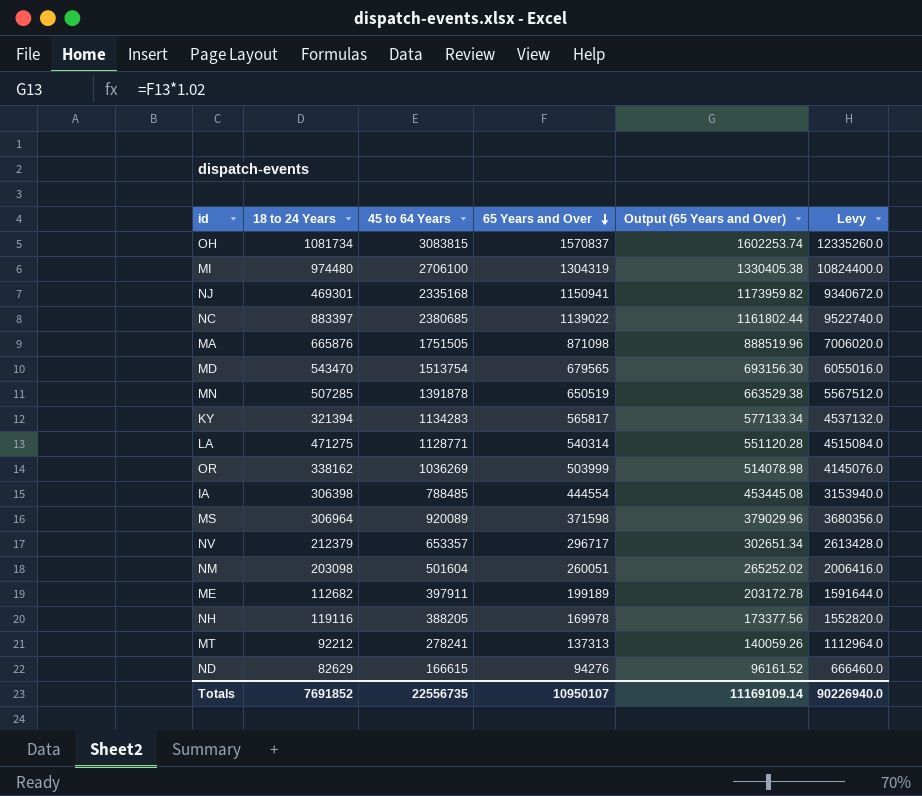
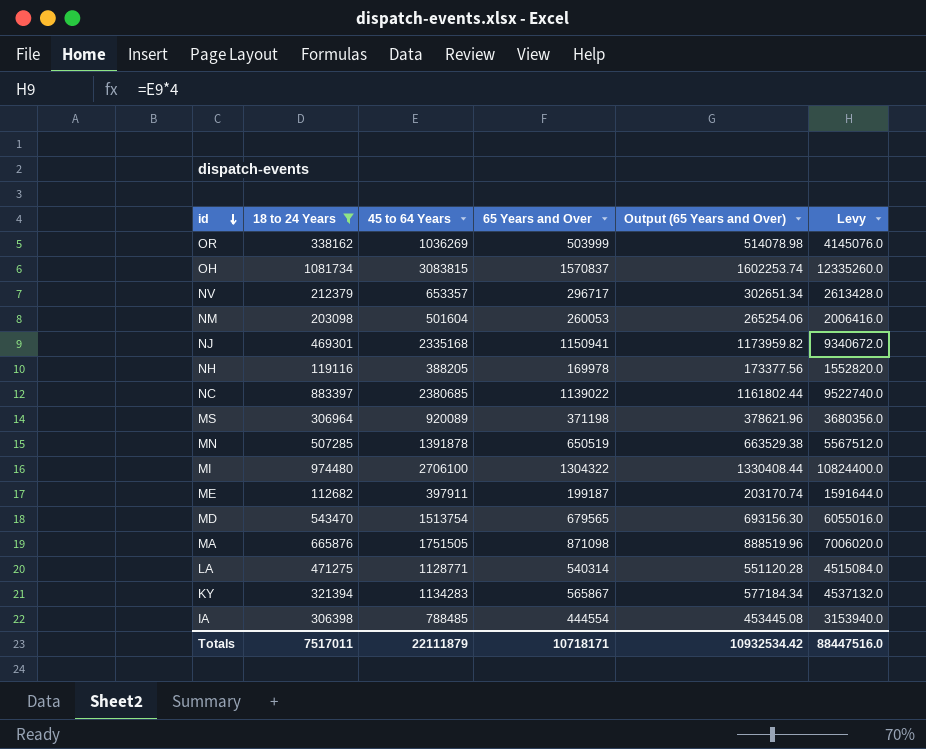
filter: none -> 18 to 24 Years >= 112682
row order: 65 Years and Over descending -> id descending
NM | 65 Years and Over: 260051 -> 260053
NM | Output (65 Years and Over): 265252.02 -> 265254.06
MS | 65 Years and Over: 371598 -> 371198
MS | Output (65 Years and Over): 379029.96 -> 378621.96
MI | 65 Years and Over: 1304319 -> 1304322
MI | Output (65 Years and Over): 1330405.38 -> 1330408.44
ME | 65 Years and Over: 199189 -> 199187
ME | Output (65 Years and Over): 203172.78 -> 203170.74
KY | 65 Years and Over: 565817 -> 565867
KY | Output (65 Years and Over): 577133.34 -> 577184.34
Totals | 18 to 24 Years: 7691852 -> 7517011
Totals | 45 to 64 Years: 22556735 -> 22111879
Totals | 65 Years and Over: 10950107 -> 10718171
Totals | Output (65 Years and Over): 11169109.14 -> 10932534.42
Totals | Levy: 90226940.0 -> 88447516.0

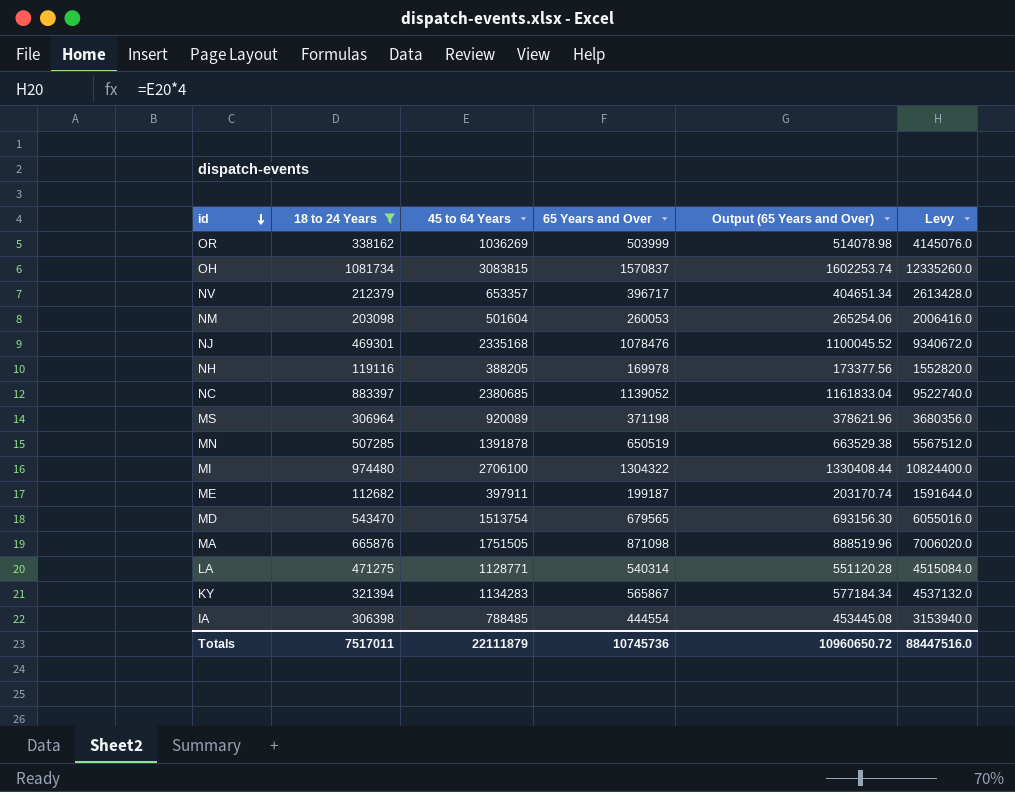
NV | 65 Years and Over: 296717 -> 396717
NV | Output (65 Years and Over): 302651.34 -> 404651.34
NJ | 65 Years and Over: 1150941 -> 1078476
NJ | Output (65 Years and Over): 1173959.82 -> 1100045.52
NC | 65 Years and Over: 1139022 -> 1139052
NC | Output (65 Years and Over): 1161802.44 -> 1161833.04
Totals | 65 Years and Over: 10718171 -> 10745736
Totals | Output (65 Years and Over): 10932534.42 -> 10960650.72

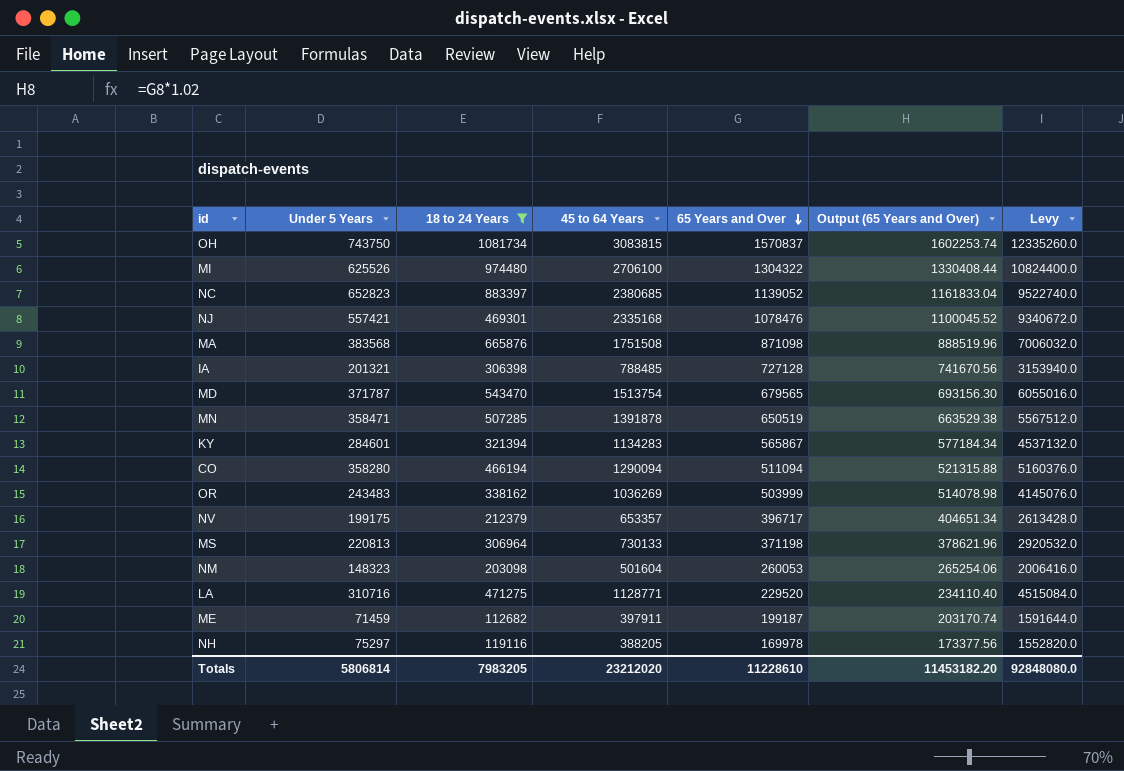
row order: id descending -> 65 Years and Over descending
column Under 5 Years | position: none -> 2
MA | 45 to 64 Years: 1751505 -> 1751508
MA | Levy: 7006020.0 -> 7006032.0
IA | 65 Years and Over: 444554 -> 727128
IA | Output (65 Years and Over): 453445.08 -> 741670.56
row CO: none -> 358280 | 466194 | 1290094 | 511094 | 521315.88 | 5160376.0
MS | 45 to 64 Years: 920089 -> 730133
MS | Levy: 3680356.0 -> 2920532.0
LA | 65 Years and Over: 540314 -> 229520
LA | Output (65 Years and Over): 551120.28 -> 234110.40
Totals | 18 to 24 Years: 7517011 -> 7983205
Totals | 45 to 64 Years: 22111879 -> 23212020
Totals | 65 Years and Over: 10745736 -> 11228610
Totals | Output (65 Years and Over): 10960650.72 -> 11453182.20
Totals | Levy: 88447516.0 -> 92848080.0

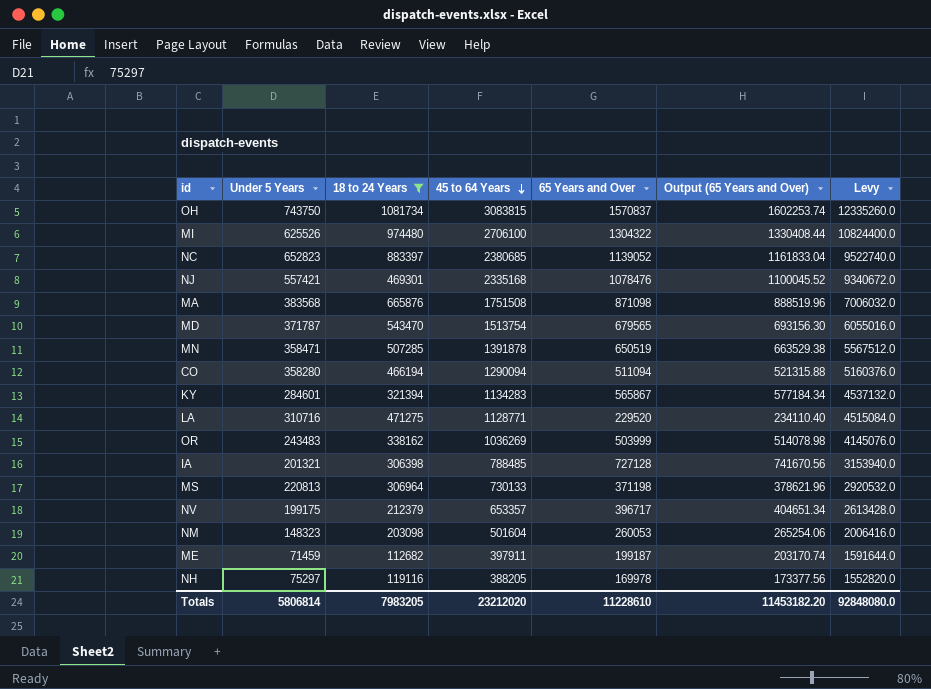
row order: 65 Years and Over descending -> 45 to 64 Years descending

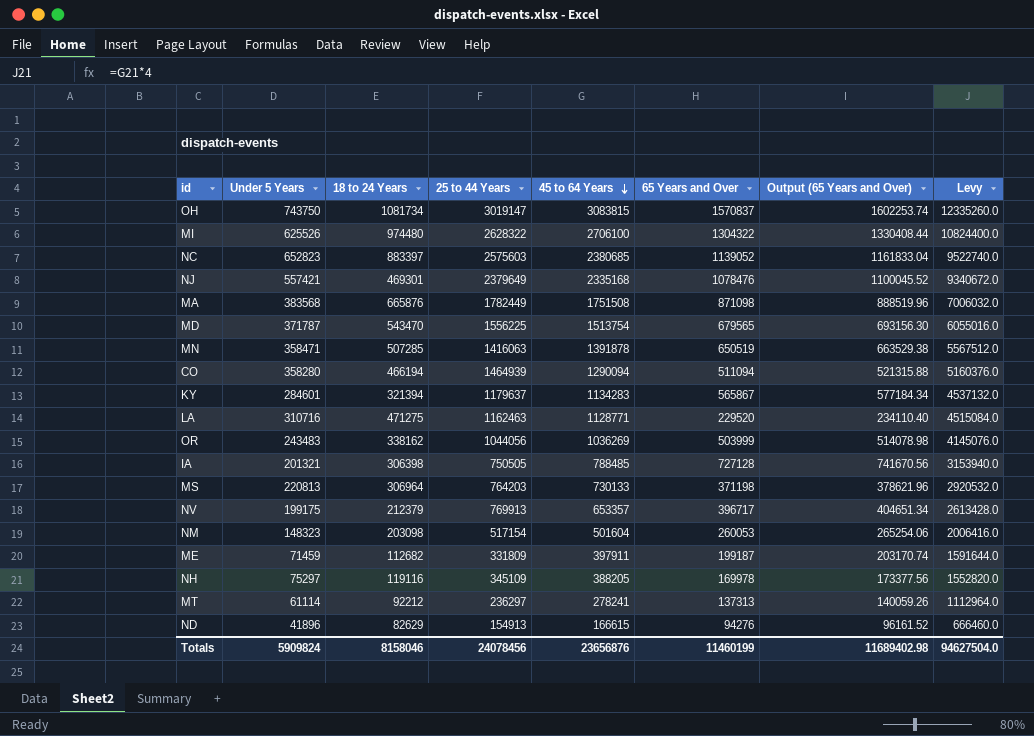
filter: 18 to 24 Years >= 112682 -> none
column 25 to 44 Years | position: none -> 4
Totals | Under 5 Years: 5806814 -> 5909824
Totals | 18 to 24 Years: 7983205 -> 8158046
Totals | 45 to 64 Years: 23212020 -> 23656876
Totals | 65 Years and Over: 11228610 -> 11460199
Totals | Output (65 Years and Over): 11453182.20 -> 11689402.98
Totals | Levy: 92848080.0 -> 94627504.0

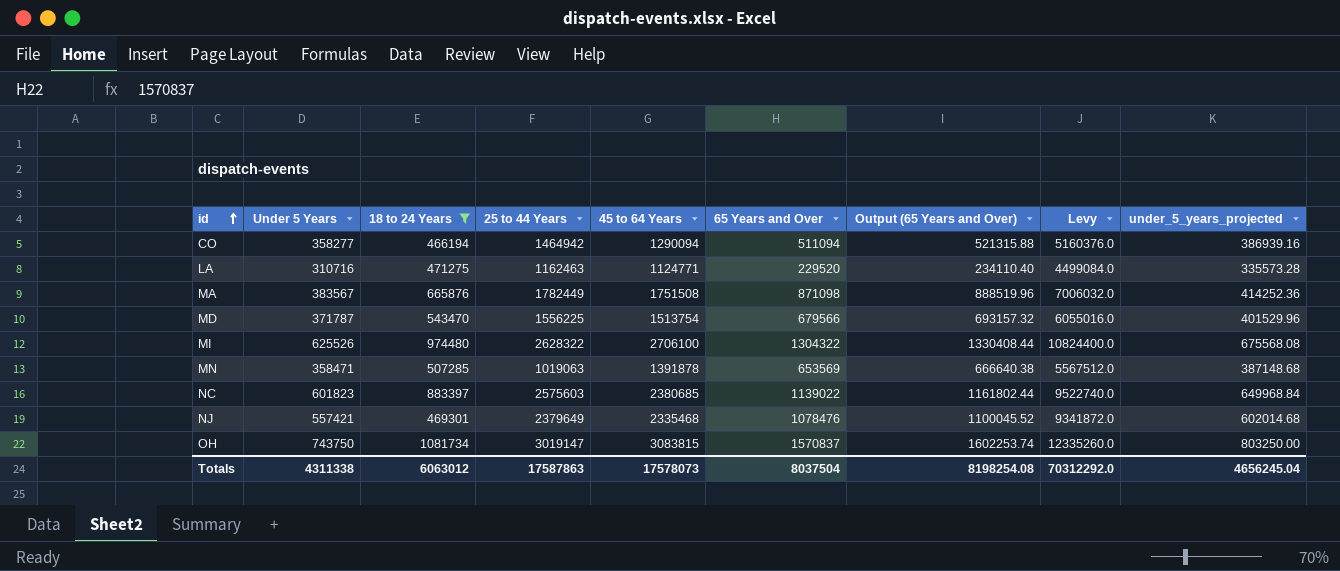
filter: none -> 18 to 24 Years >= 466194
row order: 45 to 64 Years descending -> id ascending
column under_5_years_projected | formula: none -> [Under 5 Years] * 1.08
CO | Under 5 Years: 358280 -> 358277
CO | 25 to 44 Years: 1464939 -> 1464942
LA | 45 to 64 Years: 1128771 -> 1124771
LA | Levy: 4515084.0 -> 4499084.0
MA | Under 5 Years: 383568 -> 383567
MD | 65 Years and Over: 679565 -> 679566
MD | Output (65 Years and Over): 693156.30 -> 693157.32
MN | 25 to 44 Years: 1416063 -> 1019063
MN | 65 Years and Over: 650519 -> 653569
MN | Output (65 Years and Over): 663529.38 -> 666640.38
NC | Under 5 Years: 652823 -> 601823
NC | 65 Years and Over: 1139052 -> 1139022
NC | Output (65 Years and Over): 1161833.04 -> 1161802.44
NJ | 45 to 64 Years: 2335168 -> 2335468
NJ | Levy: 9340672.0 -> 9341872.0
Totals | Under 5 Years: 5909824 -> 4311338
Totals | 18 to 24 Years: 8158046 -> 6063012
Totals | 25 to 44 Years: 24078456 -> 17587863
Totals | 45 to 64 Years: 23656876 -> 17578073
Totals | 65 Years and Over: 11460199 -> 8037504
Totals | Output (65 Years and Over): 11689402.98 -> 8198254.08
Totals | Levy: 94627504.0 -> 70312292.0

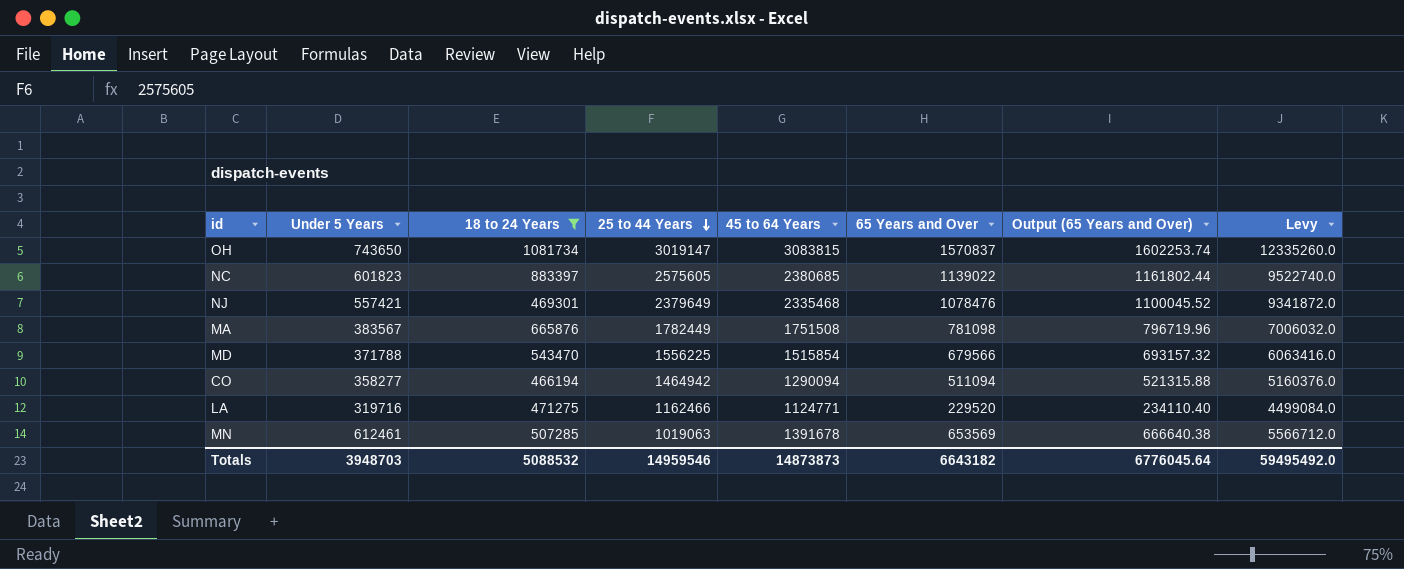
row order: id ascending -> 25 to 44 Years descending
column under_5_years_projected | formula: [Under 5 Years] * 1.08 -> none
row MI: 625526 | 974480 | 2628322 | 2706100 | 1304322 | 1330408.44 | 10824400.0 | 675568.08 -> none
OH | Under 5 Years: 743750 -> 743650
NC | 25 to 44 Years: 2575603 -> 2575605
MA | 65 Years and Over: 871098 -> 781098
MA | Output (65 Years and Over): 888519.96 -> 796719.96
MD | Under 5 Years: 371787 -> 371788
MD | 45 to 64 Years: 1513754 -> 1515854
MD | Levy: 6055016.0 -> 6063416.0
LA | Under 5 Years: 310716 -> 319716
LA | 25 to 44 Years: 1162463 -> 1162466
MN | Under 5 Years: 358471 -> 612461
MN | 45 to 64 Years: 1391878 -> 1391678
MN | Levy: 5567512.0 -> 5566712.0
Totals | Under 5 Years: 4311338 -> 3948703
Totals | 18 to 24 Years: 6063012 -> 5088532
Totals | 25 to 44 Years: 17587863 -> 14959546
Totals | 45 to 64 Years: 17578073 -> 14873873
Totals | 65 Years and Over: 8037504 -> 6643182
Totals | Output (65 Years and Over): 8198254.08 -> 6776045.64
Totals | Levy: 70312292.0 -> 59495492.0

